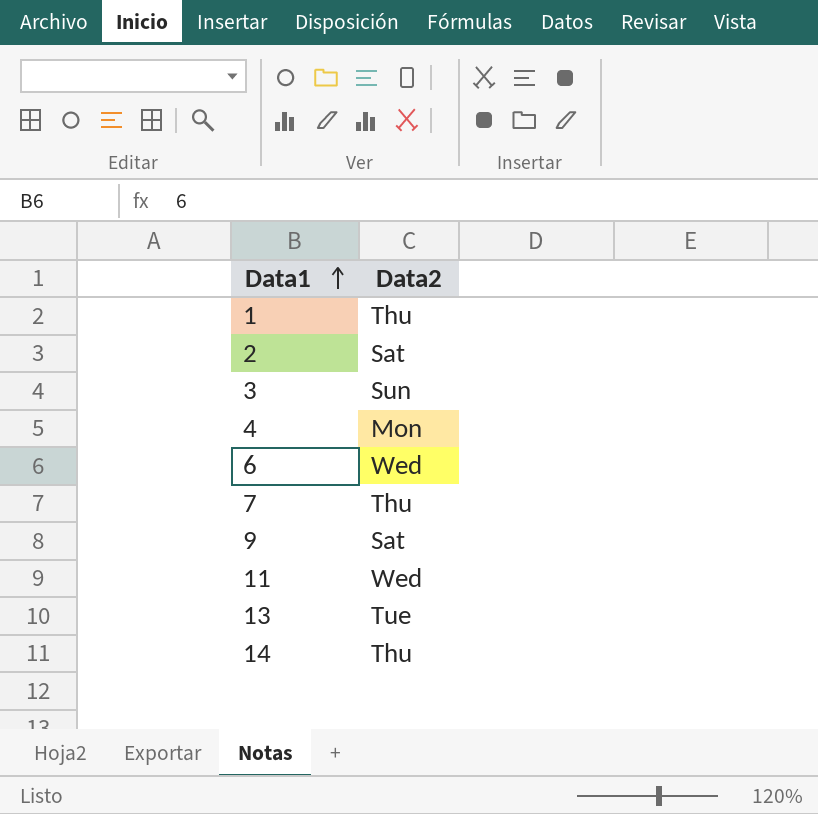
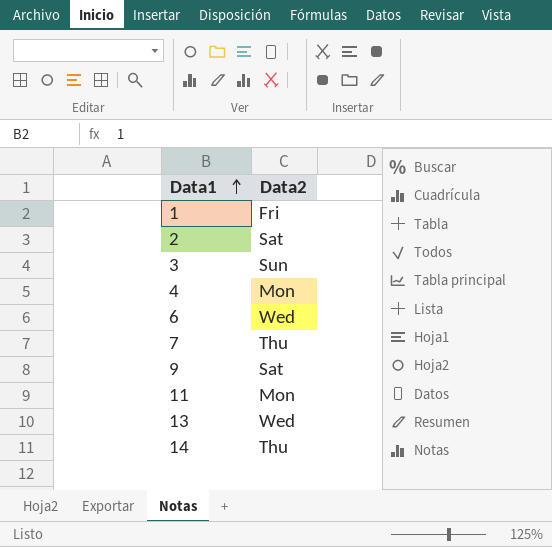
1 | Data2: Thu -> Fri
11 | Data2: Wed -> Mon
13 | Data2: Tue -> Wed

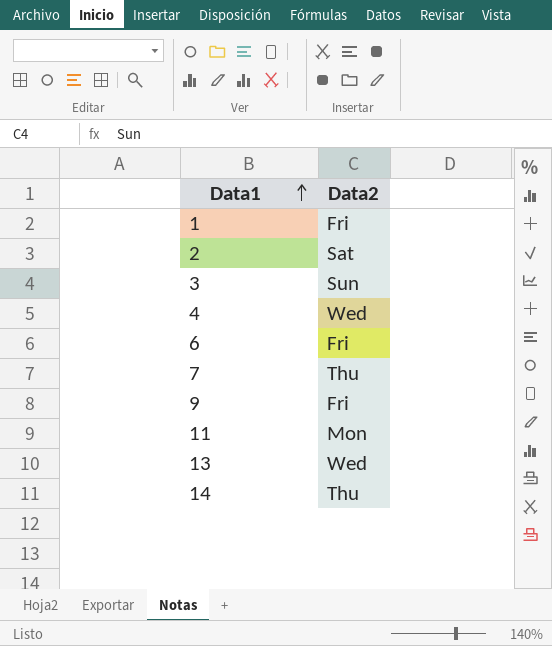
4 | Data2: Mon -> Wed
6 | Data2: Wed -> Fri
9 | Data2: Sat -> Fri

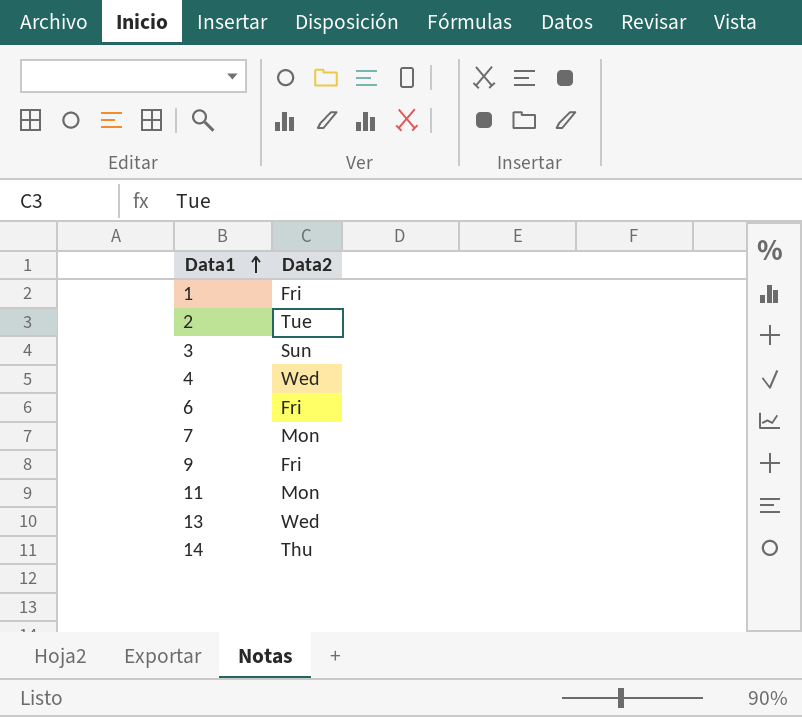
2 | Data2: Sat -> Tue
7 | Data2: Thu -> Mon

